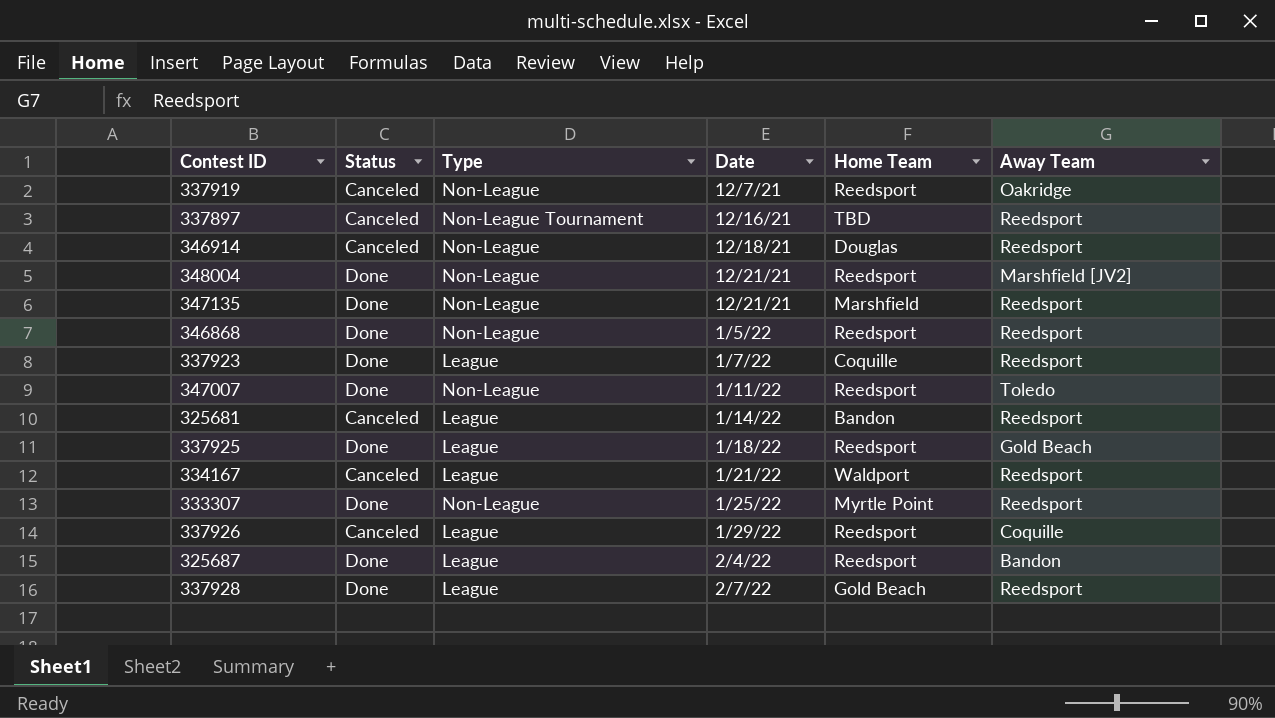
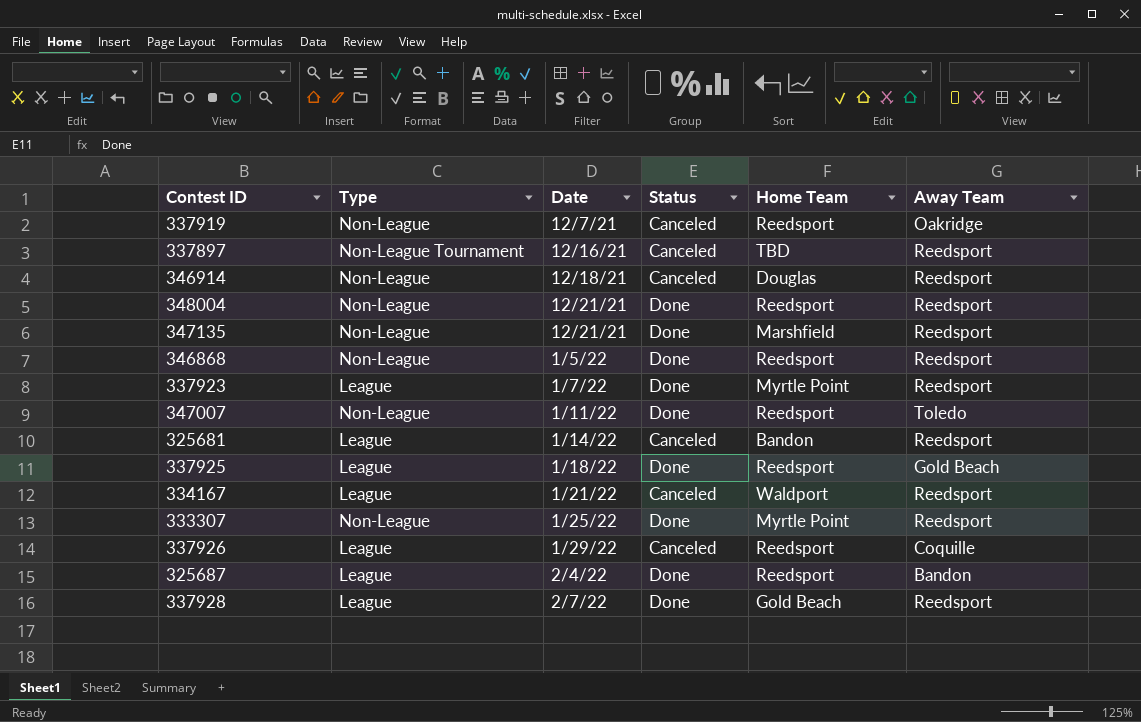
column Status | position: 2 -> 4
348004 | Away Team: Marshfield [JV2] -> Reedsport
337923 | Home Team: Coquille -> Myrtle Point

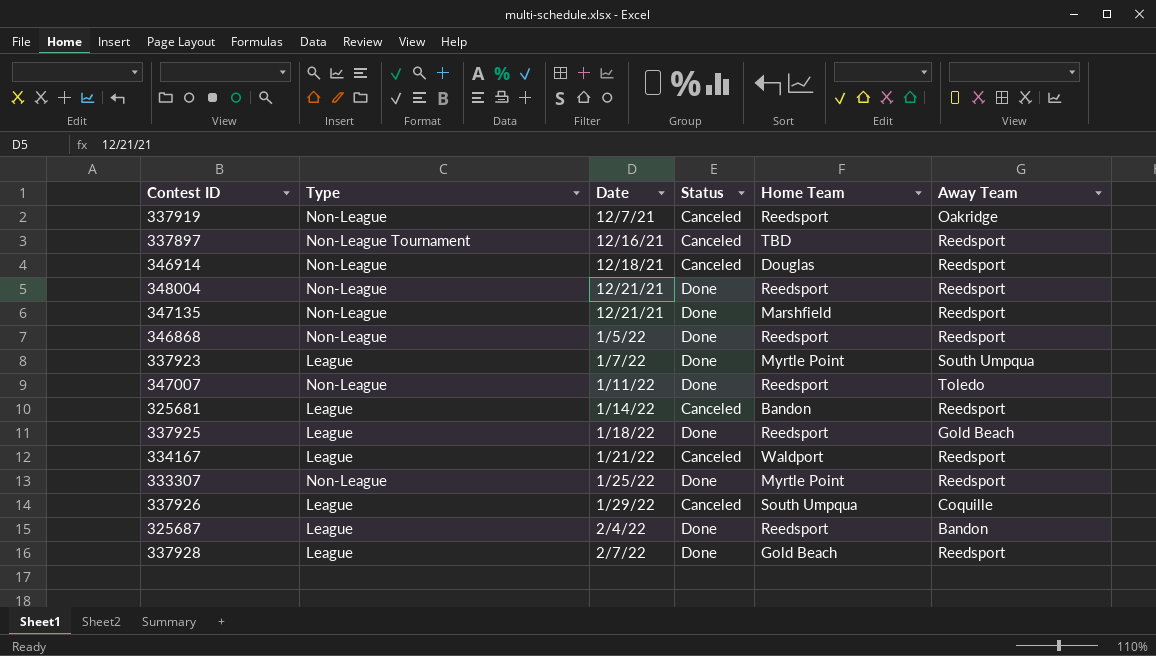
337923 | Away Team: Reedsport -> South Umpqua
337926 | Home Team: Reedsport -> South Umpqua

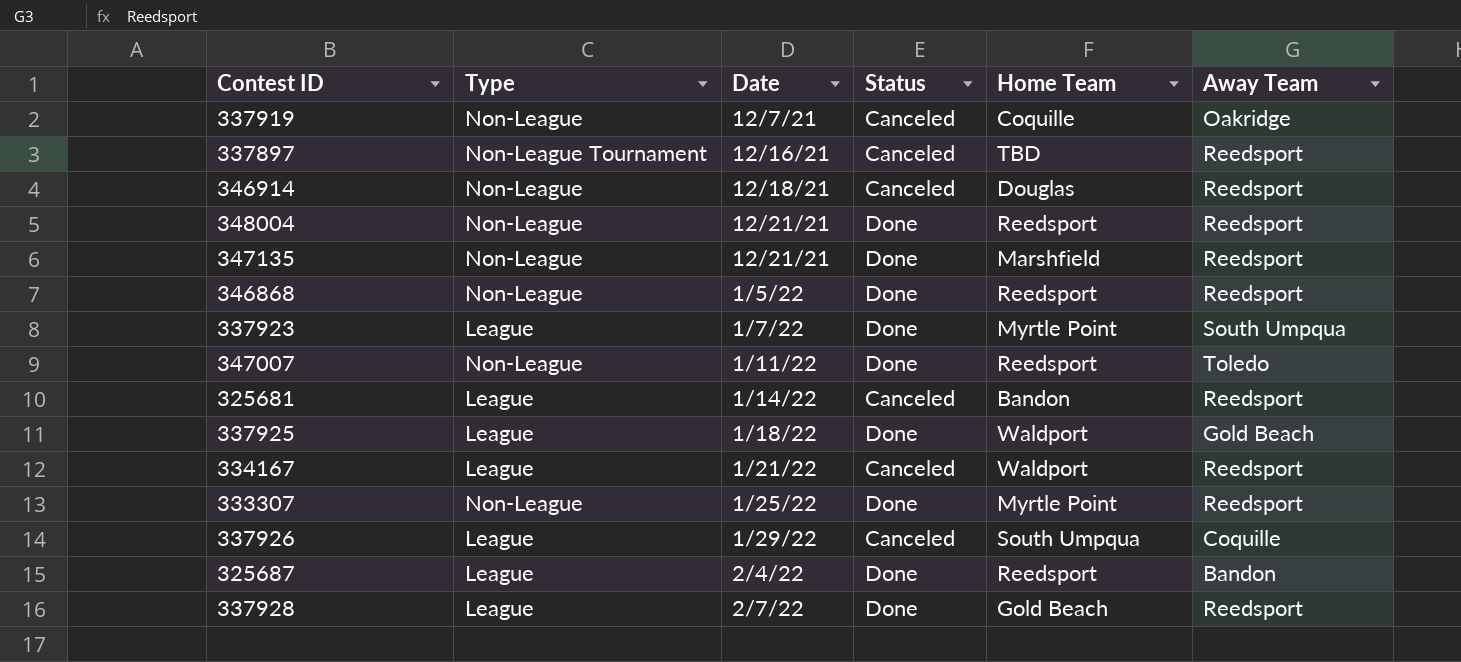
337919 | Home Team: Reedsport -> Coquille
337925 | Home Team: Reedsport -> Waldport

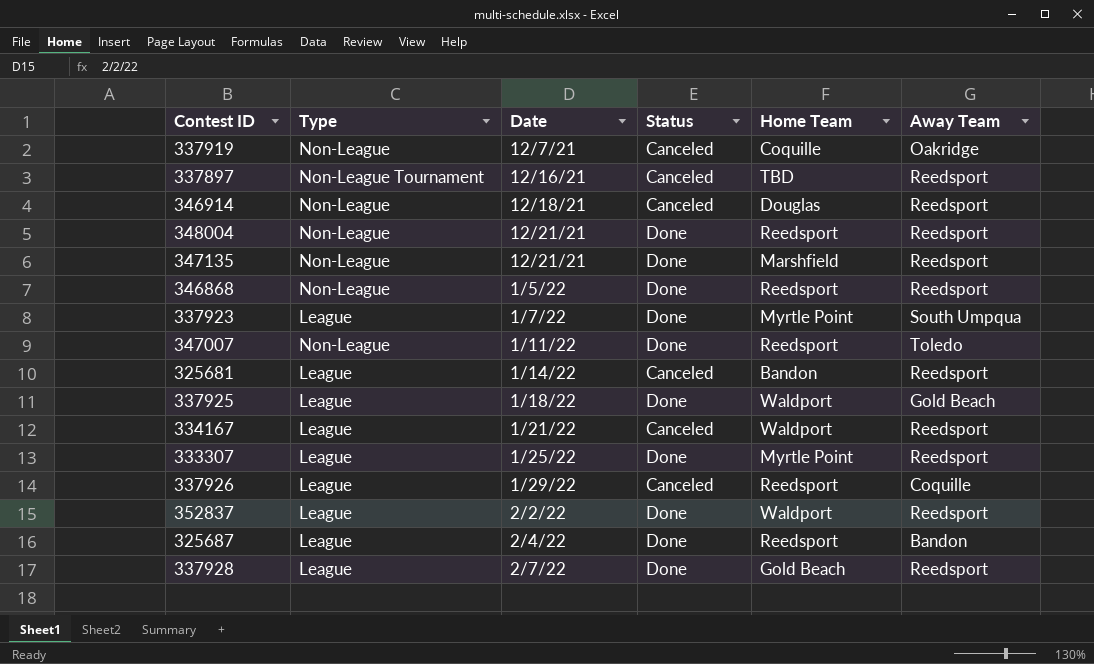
333307 | Type: Non-League -> League
337926 | Home Team: South Umpqua -> Reedsport
row 352837: none -> League | 2/2/22 | Done | Waldport | Reedsport

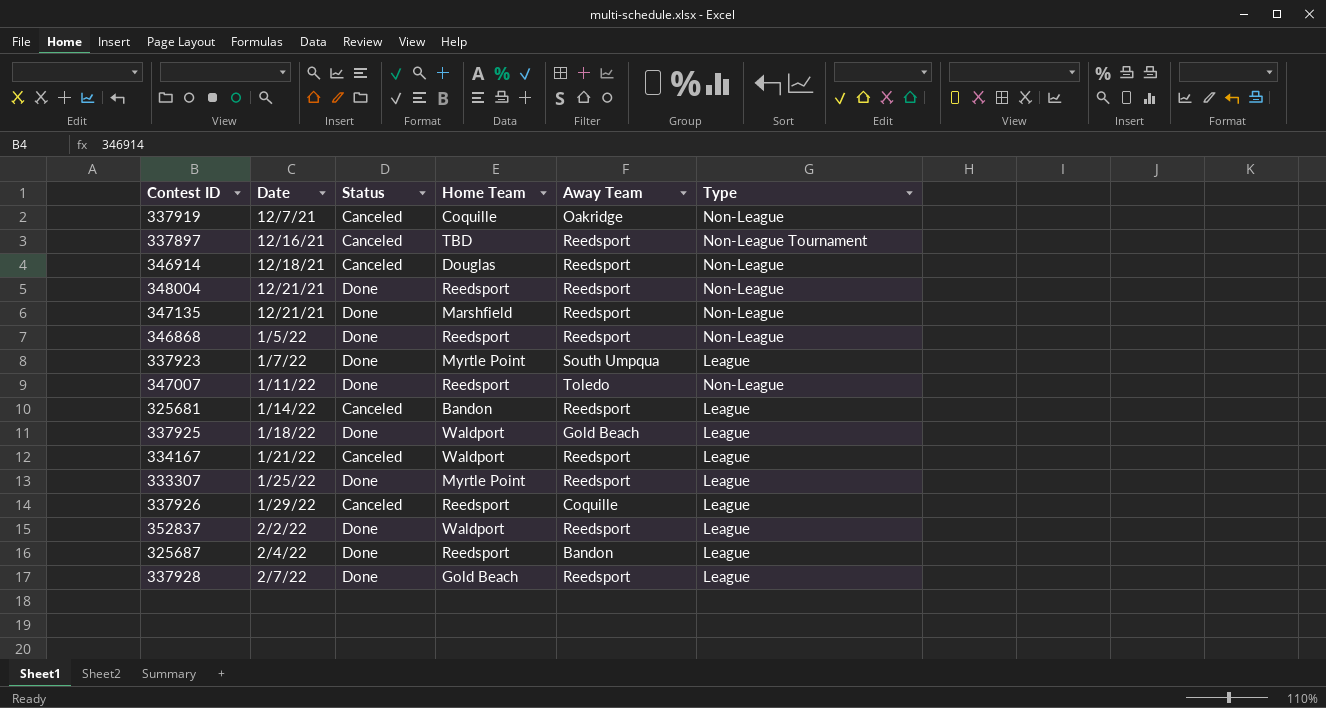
column Type | position: 2 -> 6

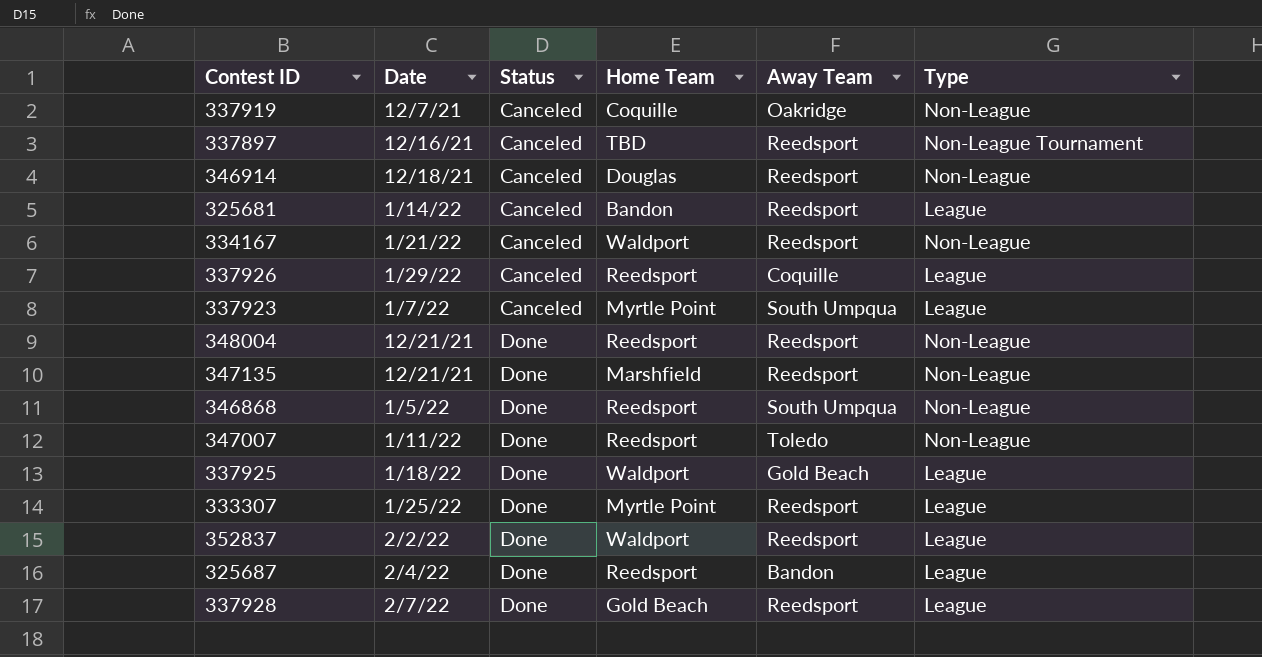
row order: Date ascending -> Status ascending
334167 | Type: League -> Non-League
337923 | Status: Done -> Canceled
346868 | Away Team: Reedsport -> South Umpqua

